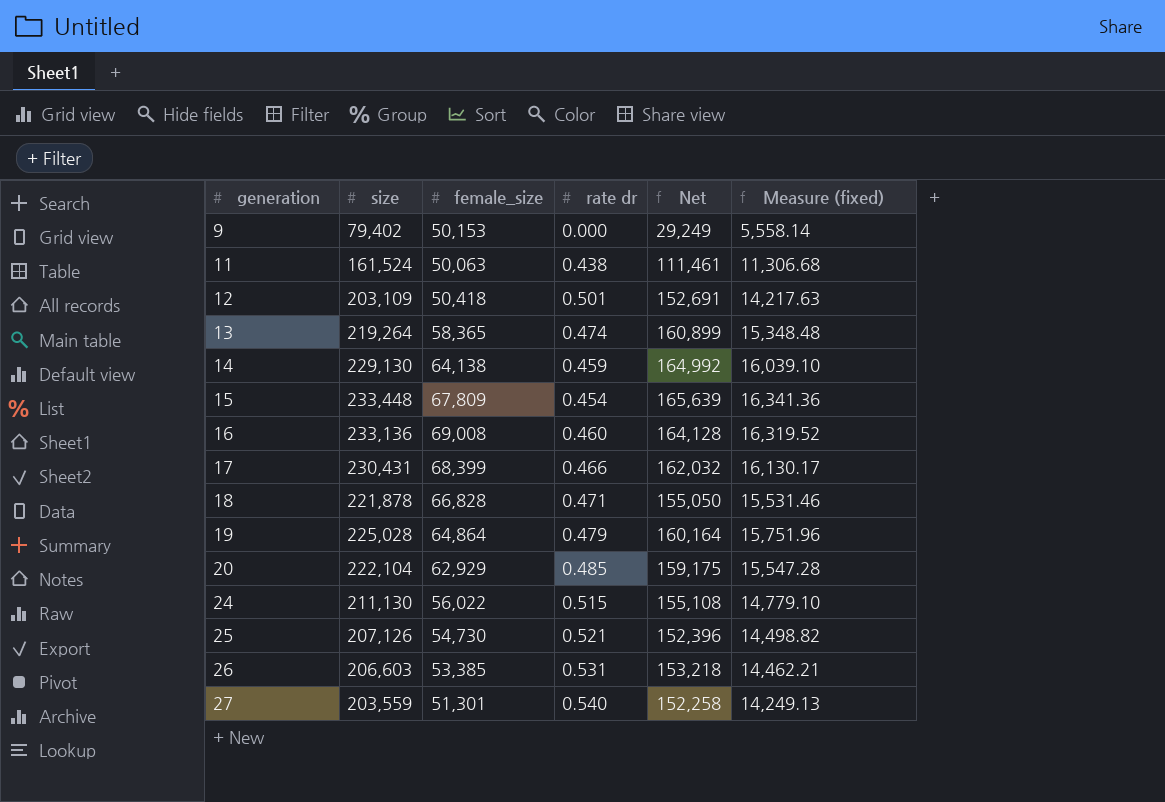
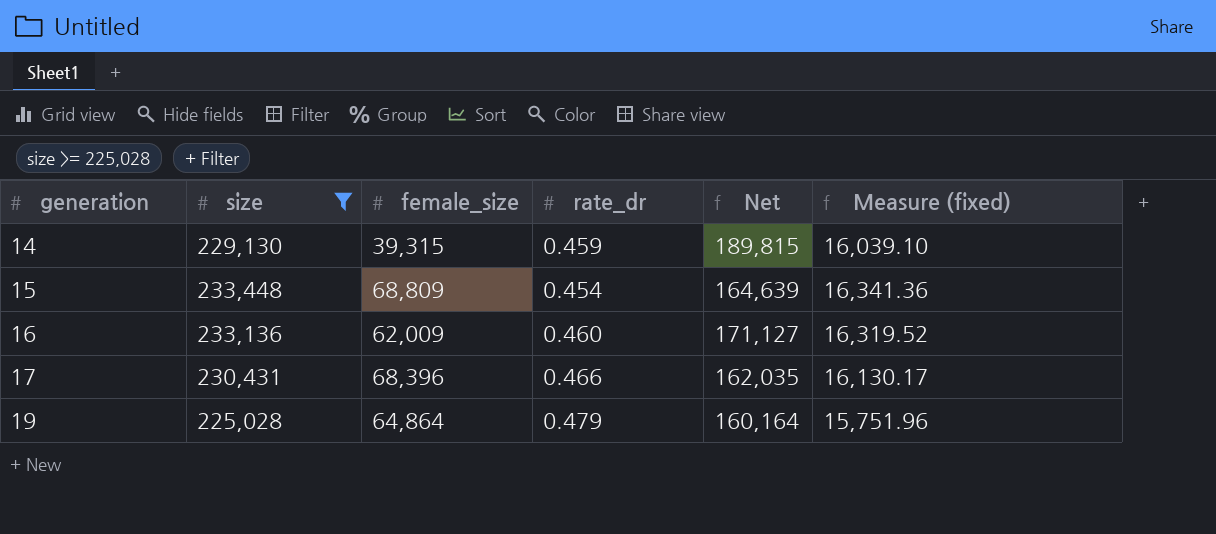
filter: none -> size >= 225,028
column name: rate dr -> rate_dr
14 | female_size: 64,138 -> 39,315
14 | Net: 164,992 -> 189,815
15 | female_size: 67,809 -> 68,809
15 | Net: 165,639 -> 164,639
16 | female_size: 69,008 -> 62,009
16 | Net: 164,128 -> 171,127
17 | female_size: 68,399 -> 68,396
17 | Net: 162,032 -> 162,035

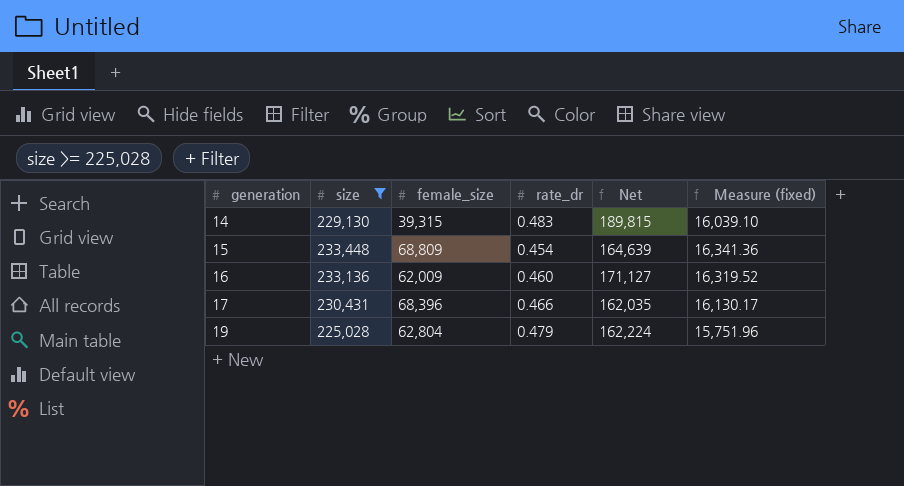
14 | rate_dr: 0.459 -> 0.483
19 | female_size: 64,864 -> 62,804
19 | Net: 160,164 -> 162,224

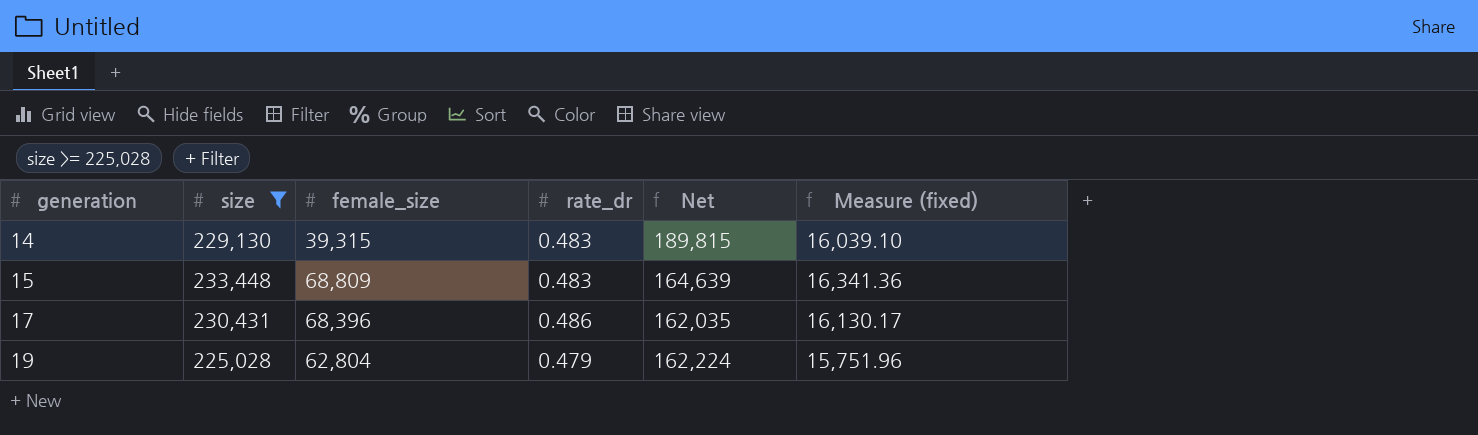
row 16: 233,136 | 62,009 | 0.460 | 171,127 | 16,319.52 -> none
15 | rate_dr: 0.454 -> 0.483
17 | rate_dr: 0.466 -> 0.486

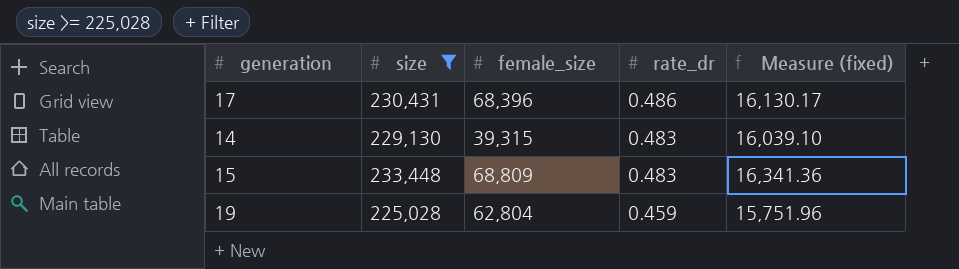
row order: generation ascending -> rate_dr descending
column Net | formula: [size] - [female_size] -> none
19 | rate_dr: 0.479 -> 0.459

